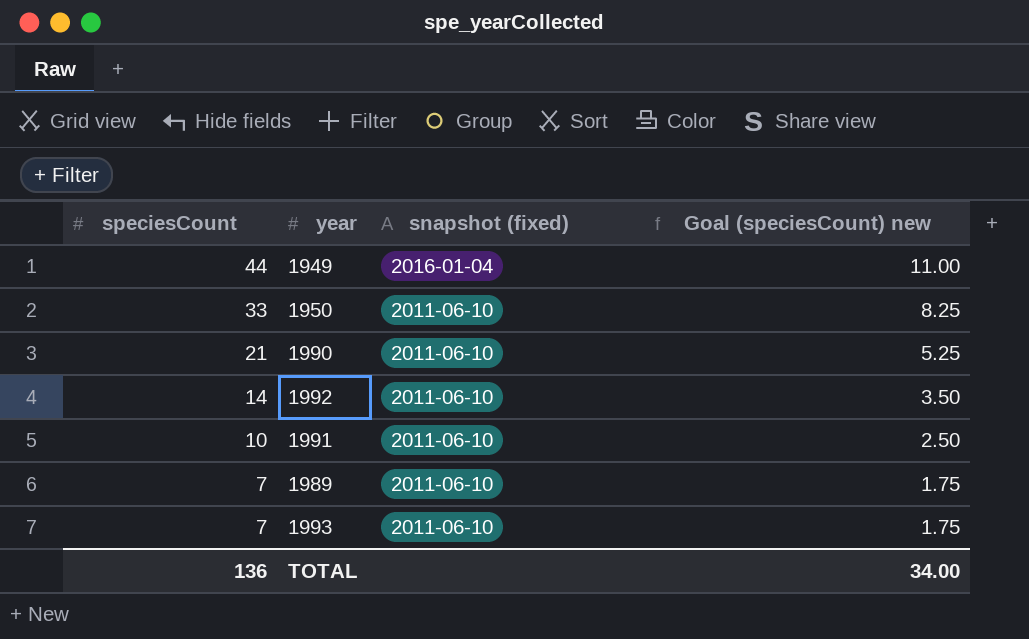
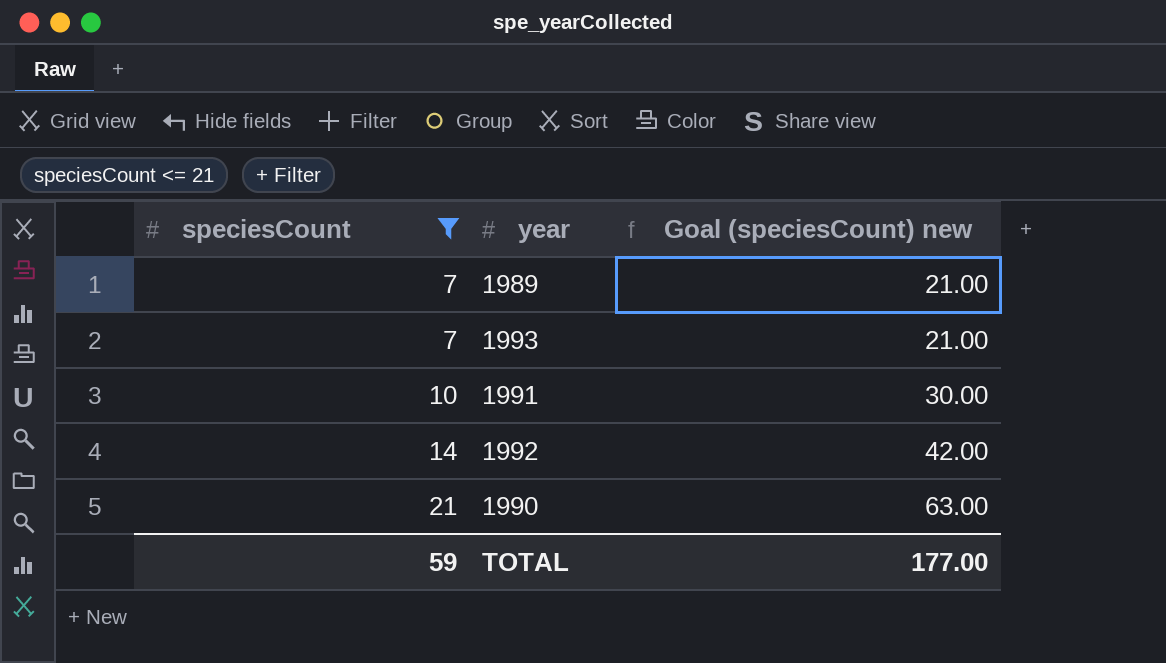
filter: none -> speciesCount <= 21
row order: speciesCount descending -> speciesCount ascending
column snapshot (fixed) | position: 3 -> none
column Goal (speciesCount) new | formula: [speciesCount] * 0.25 -> [speciesCount] * 3
TOTAL | speciesCount: 136 -> 59
TOTAL | Goal (speciesCount) new: 34.00 -> 177.00

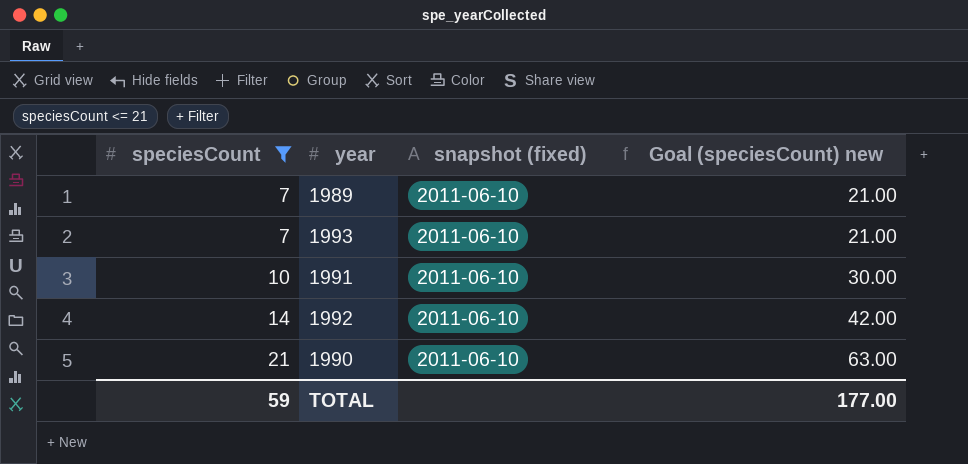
column snapshot (fixed) | position: none -> 3

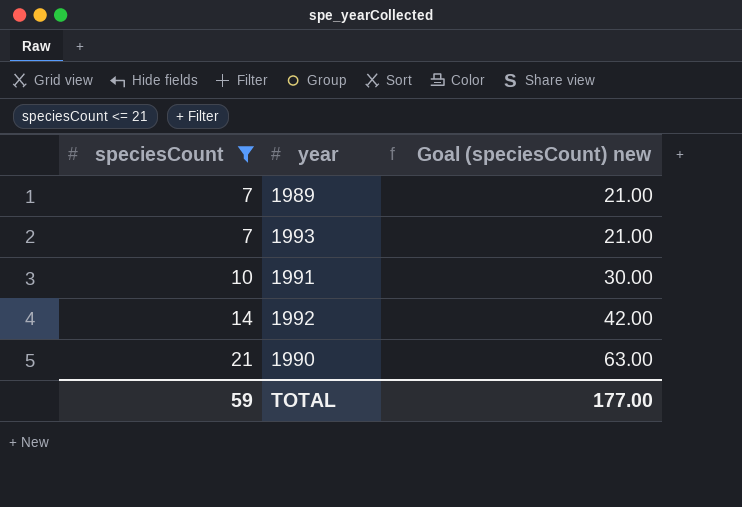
column snapshot (fixed) | position: 3 -> none

